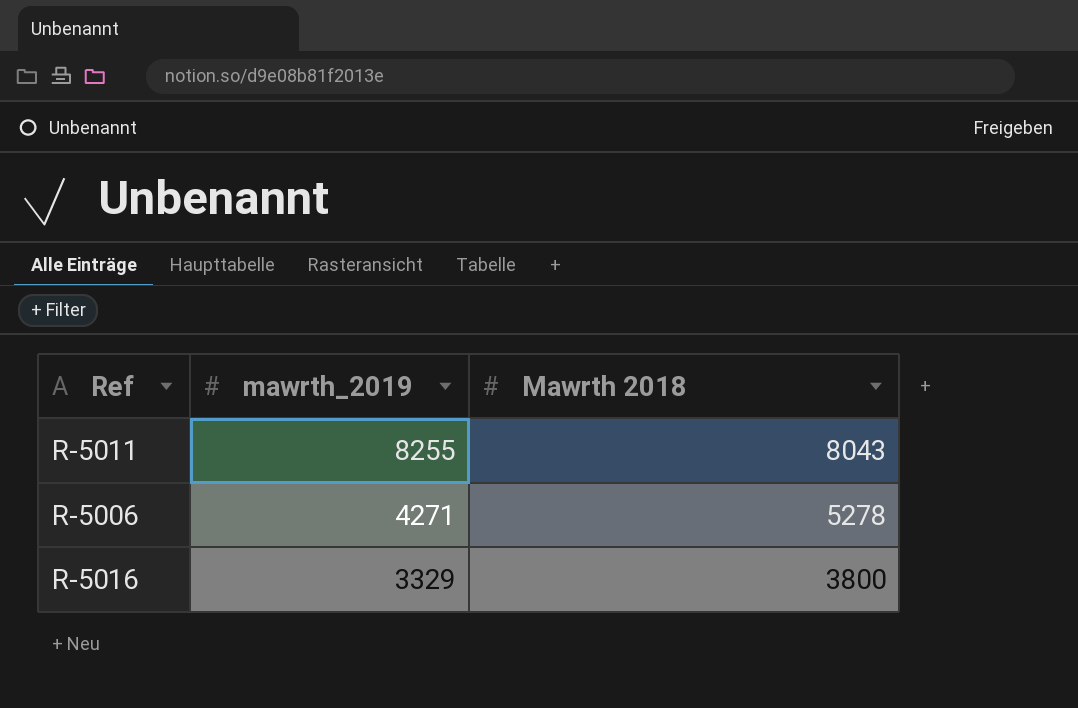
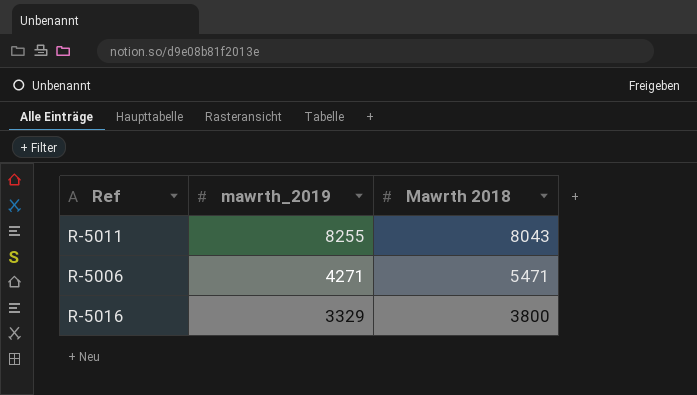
R-5006 | Mawrth 2018: 5278 -> 5471

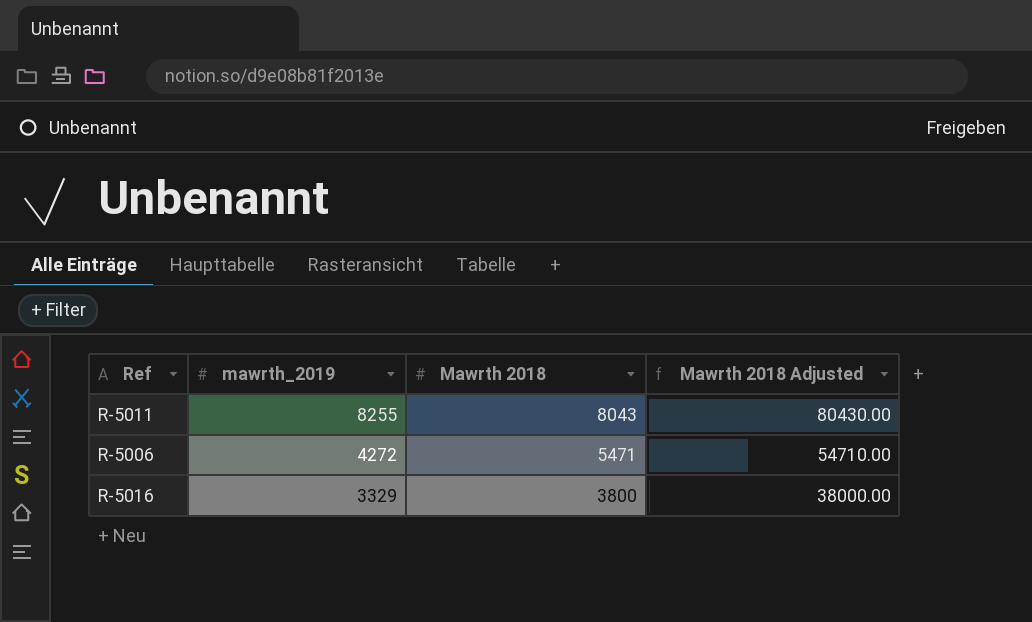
column Mawrth 2018 Adjusted | formula: none -> [Mawrth 2018] * 10
R-5006 | mawrth_2019: 4271 -> 4272

